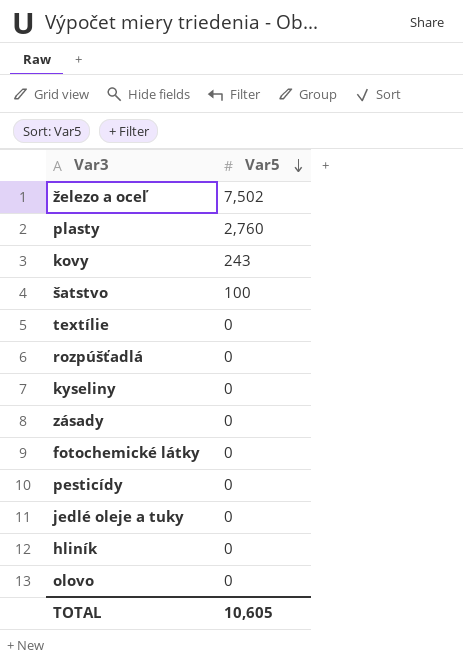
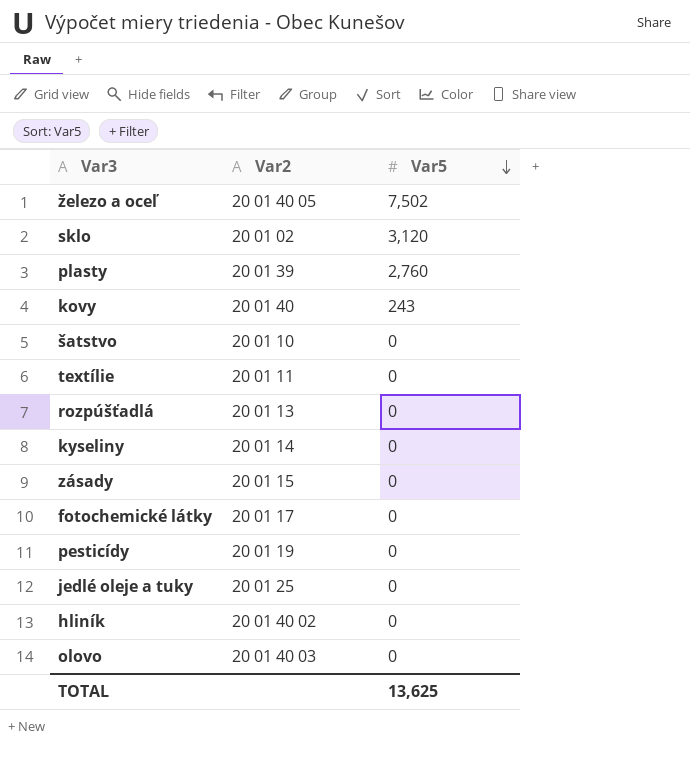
column Var2 | position: none -> 2
row sklo: none -> 20 01 02 | 3,120
šatstvo | Var5: 100 -> 0
TOTAL | Var5: 10,605 -> 13,625

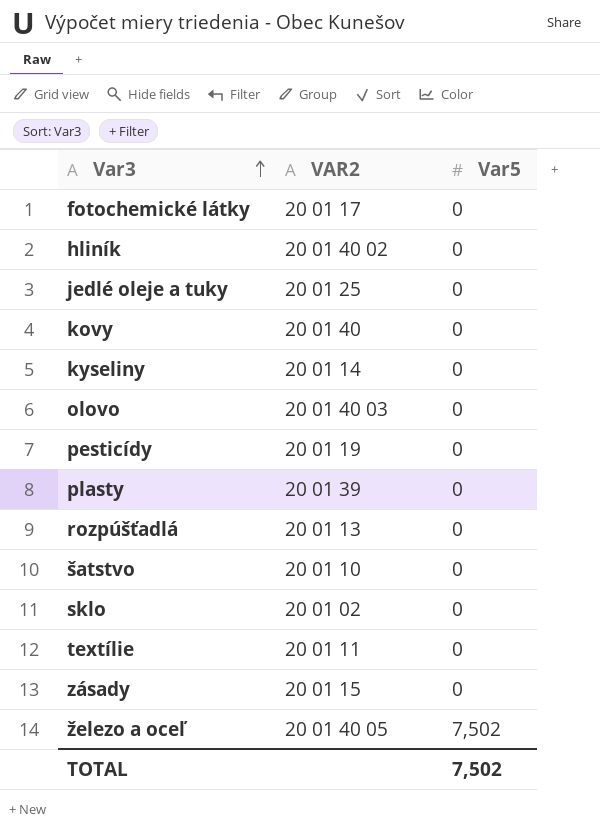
row order: Var5 descending -> Var3 ascending
column name: Var2 -> VAR2
kovy | Var5: 243 -> 0
plasty | Var5: 2,760 -> 0
sklo | Var5: 3,120 -> 0
TOTAL | Var5: 13,625 -> 7,502

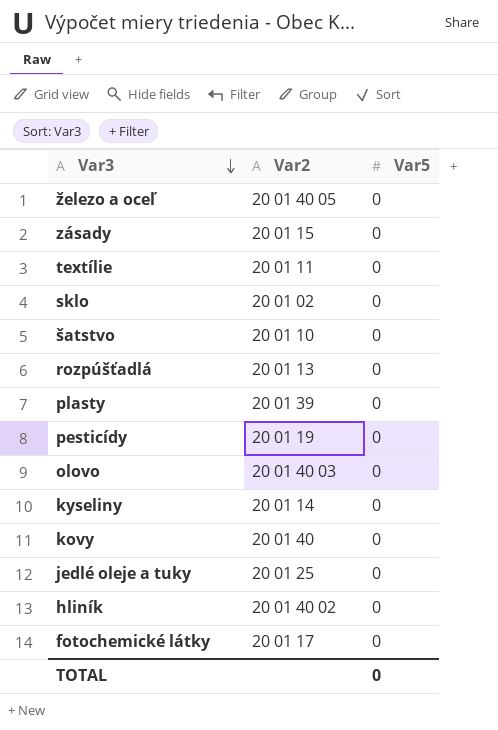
row order: Var3 ascending -> Var3 descending
column name: VAR2 -> Var2
železo a oceľ | Var5: 7,502 -> 0
TOTAL | Var5: 7,502 -> 0

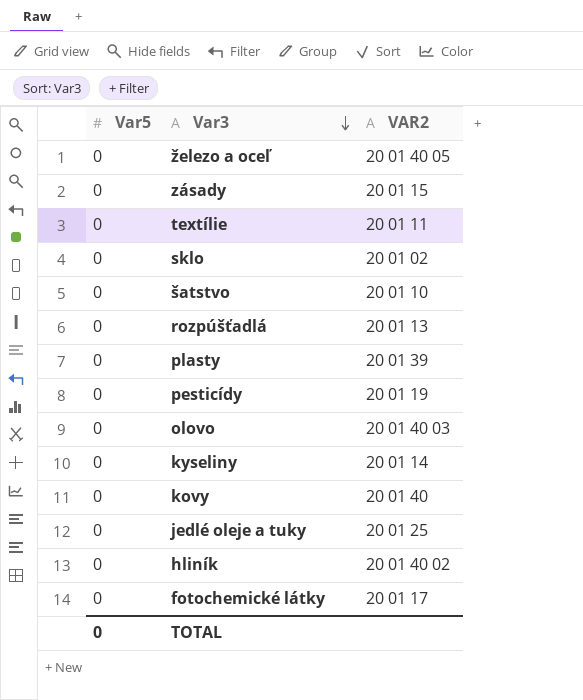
column Var5 | position: 3 -> 1
column name: Var2 -> VAR2

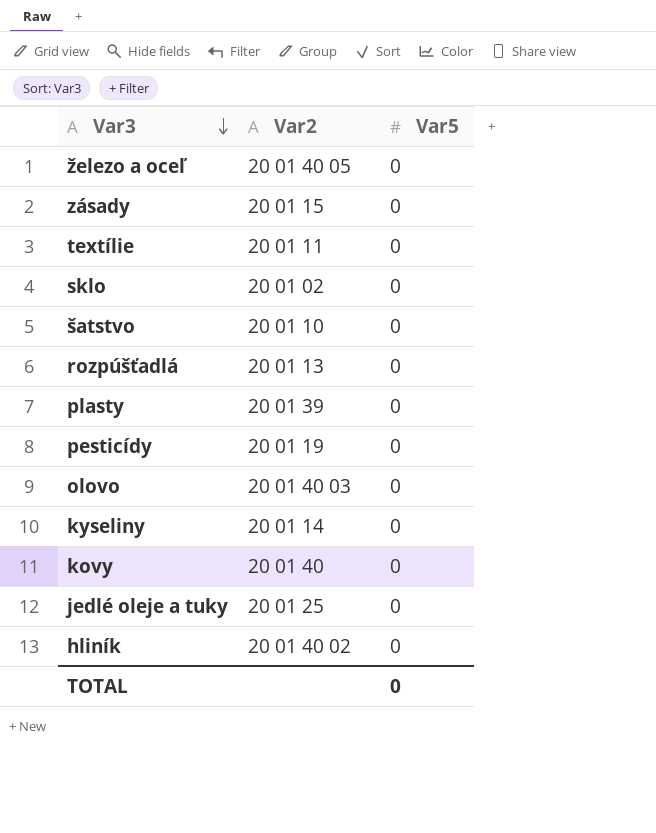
column name: VAR2 -> Var2
column Var5 | position: 1 -> 3
row fotochemické látky: 0 | 20 01 17 -> none

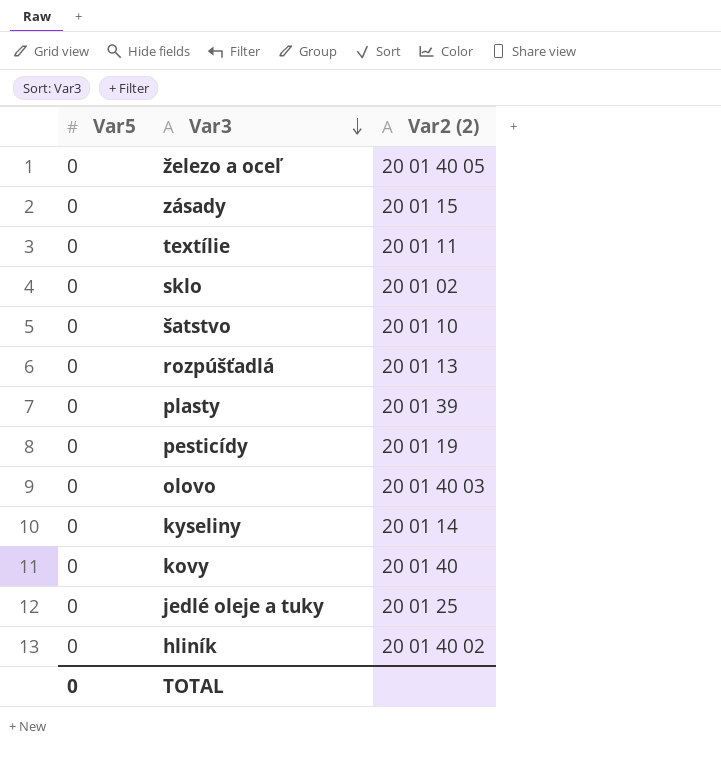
column Var5 | position: 3 -> 1
column name: Var2 -> Var2 (2)

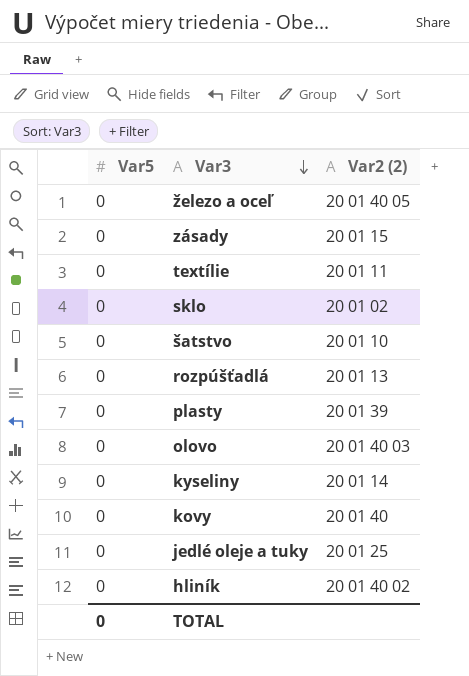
row pesticídy: 0 | 20 01 19 -> none

